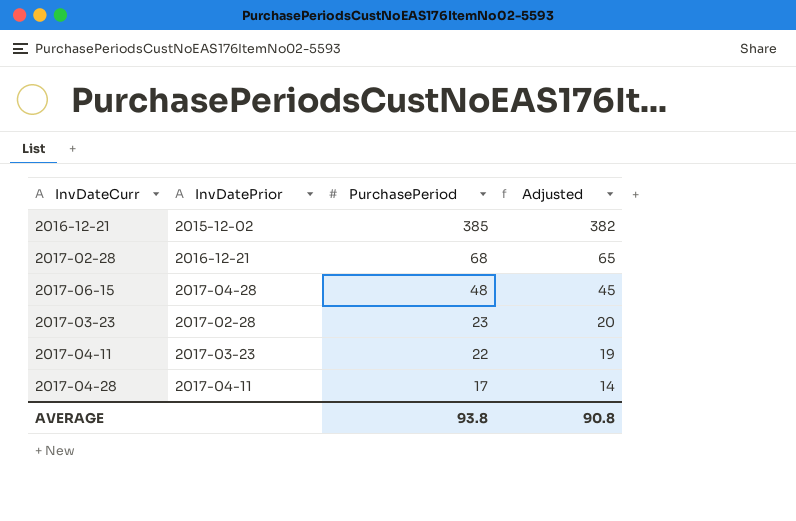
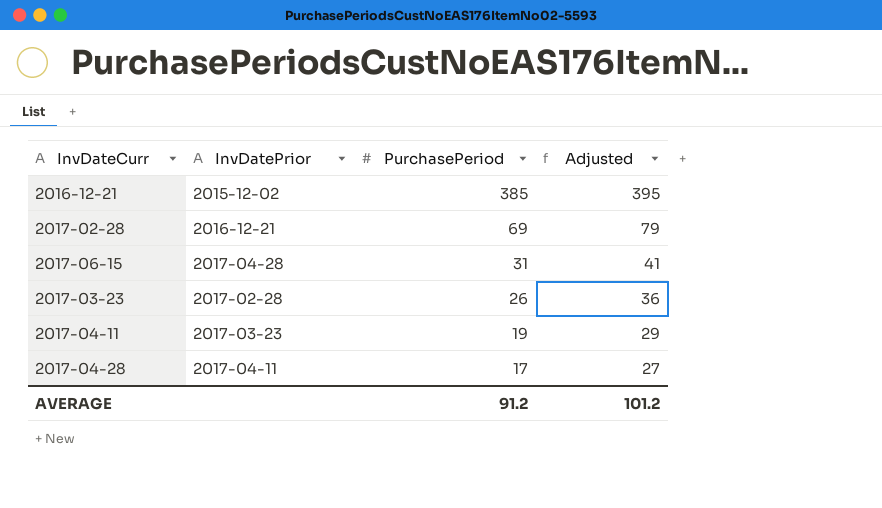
column Adjusted | formula: [PurchasePeriod] - 3 -> [PurchasePeriod] + 10
2017-02-28 | PurchasePeriod: 68 -> 69
2017-06-15 | PurchasePeriod: 48 -> 31
2017-03-23 | PurchasePeriod: 23 -> 26
2017-04-11 | PurchasePeriod: 22 -> 19
AVERAGE | PurchasePeriod: 93.8 -> 91.2
AVERAGE | Adjusted: 90.8 -> 101.2

